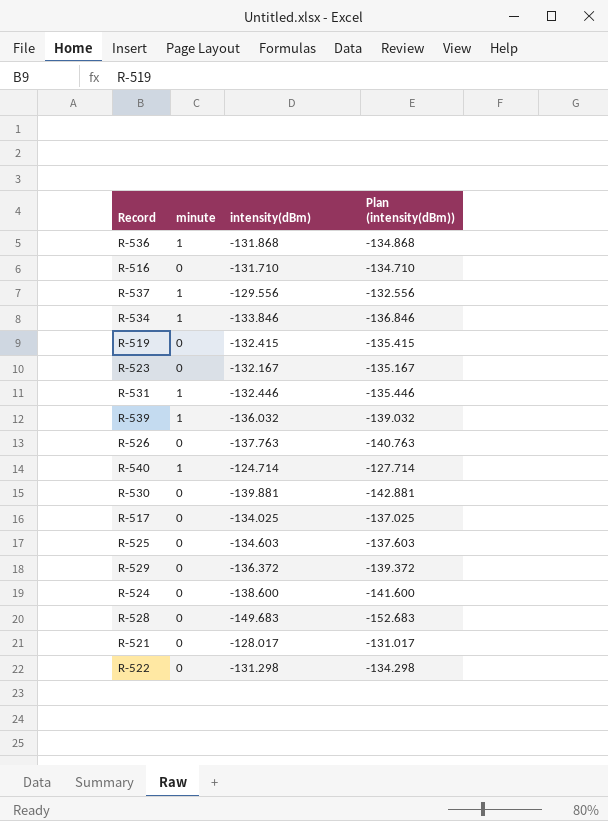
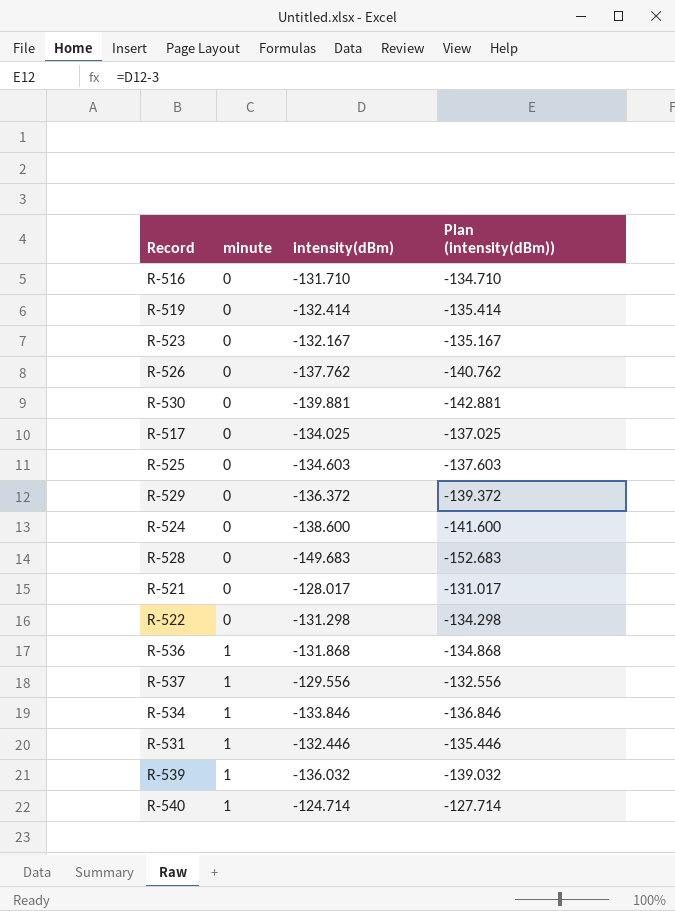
row order: none -> minute ascending
R-519 | intensity(dBm): -132.415 -> -132.414
R-519 | Plan (intensity(dBm)): -135.415 -> -135.414
R-526 | intensity(dBm): -137.763 -> -137.762
R-526 | Plan (intensity(dBm)): -140.763 -> -140.762

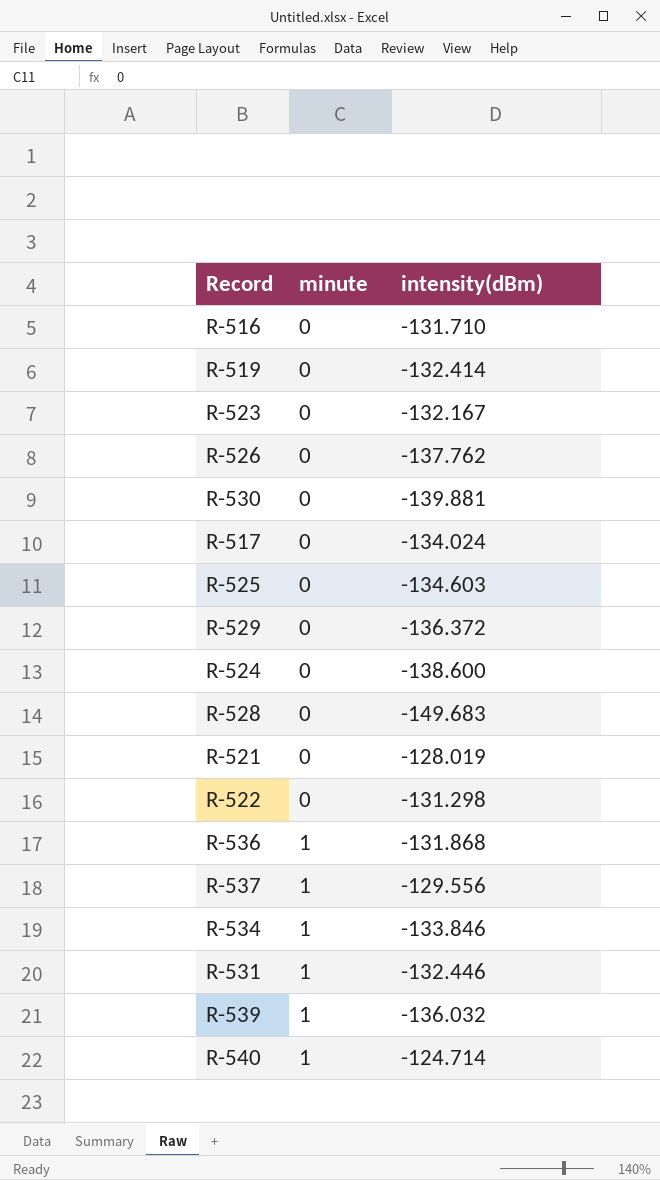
column Plan (intensity(dBm)) | formula: [intensity(dBm)] - 3 -> none
R-517 | intensity(dBm): -134.025 -> -134.024
R-521 | intensity(dBm): -128.017 -> -128.019

